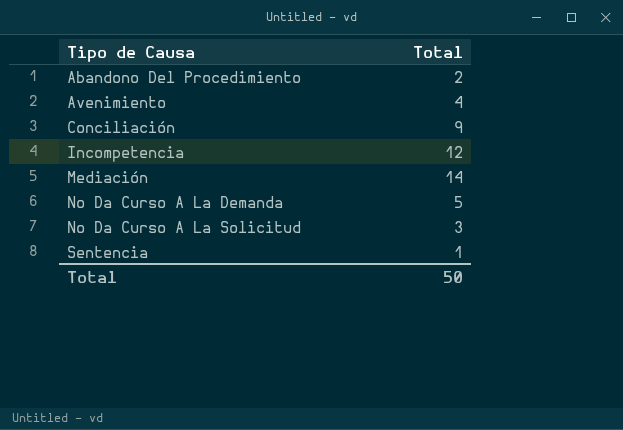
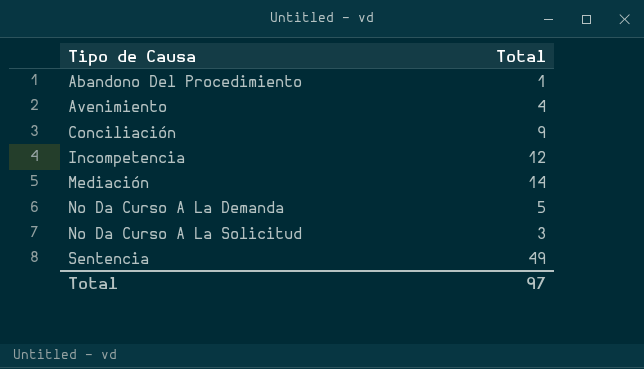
Abandono Del Procedimiento | Total: 2 -> 1
Sentencia | Total: 1 -> 49
Total | Total: 50 -> 97

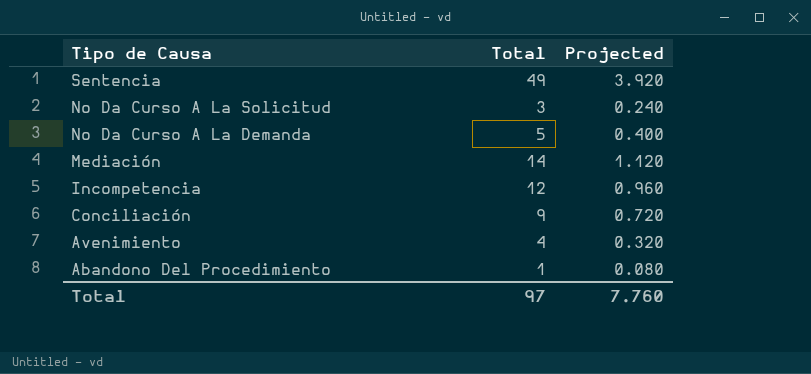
row order: Tipo de Causa ascending -> Tipo de Causa descending
column Projected | formula: none -> [Total] * 0.08

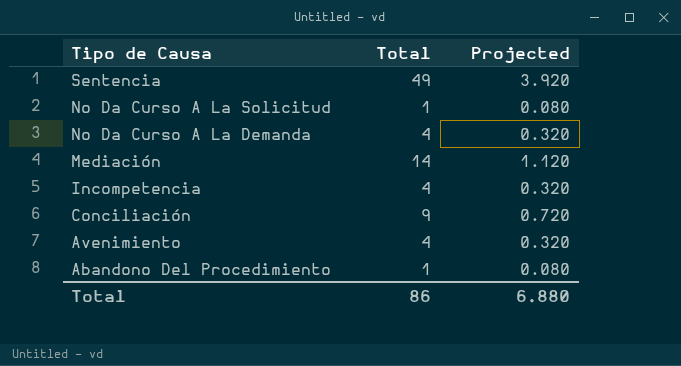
No Da Curso A La Solicitud | Total: 3 -> 1
No Da Curso A La Solicitud | Projected: 0.240 -> 0.080
No Da Curso A La Demanda | Total: 5 -> 4
No Da Curso A La Demanda | Projected: 0.400 -> 0.320
Incompetencia | Total: 12 -> 4
Incompetencia | Projected: 0.960 -> 0.320
Total | Total: 97 -> 86
Total | Projected: 7.760 -> 6.880

